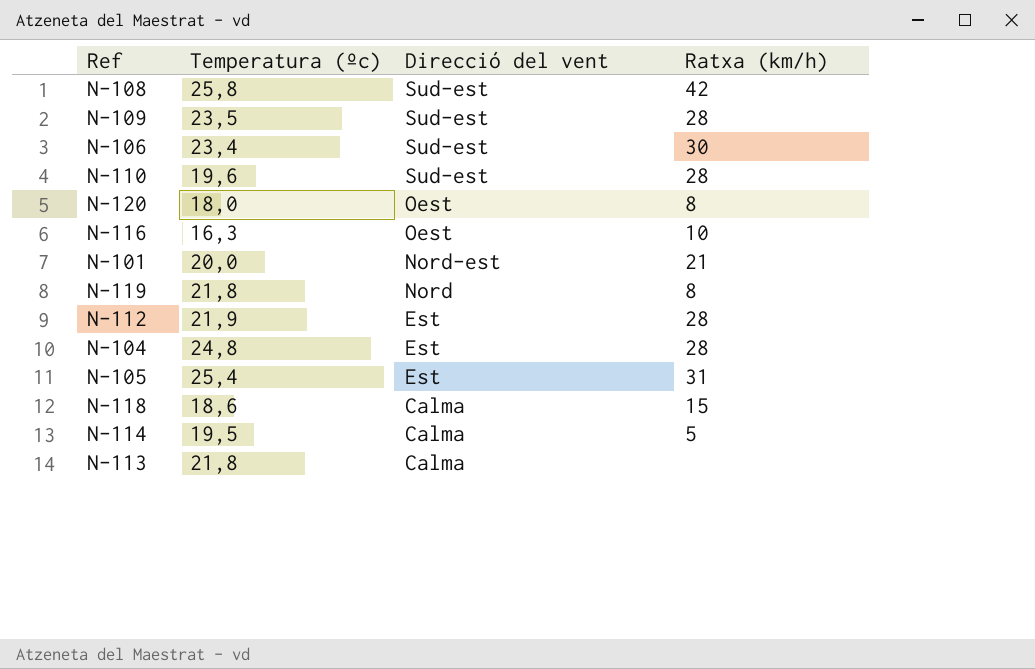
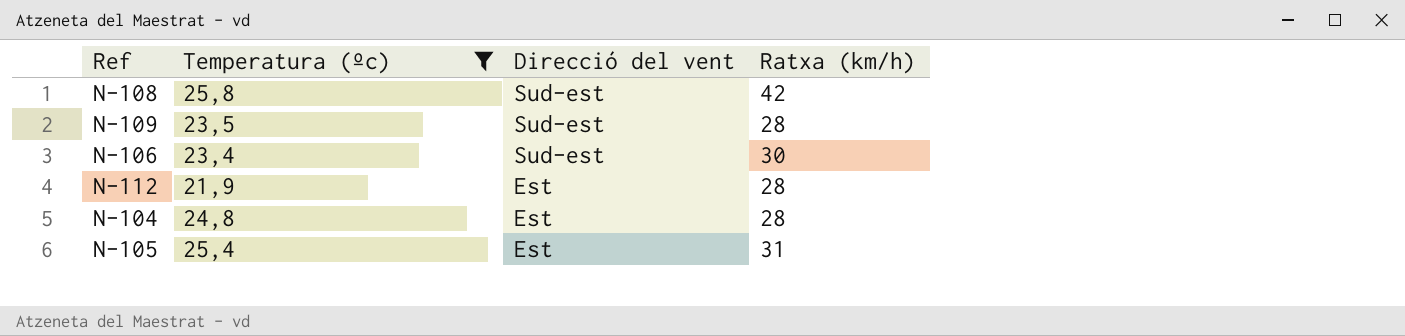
filter: none -> Temperatura (ºc) >= 21,9

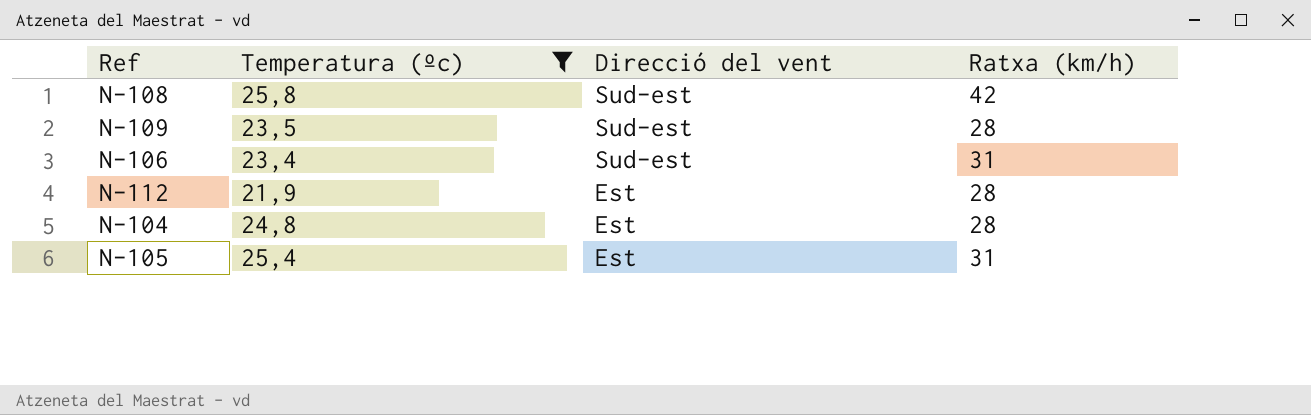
N-106 | Ratxa (km/h): 30 -> 31

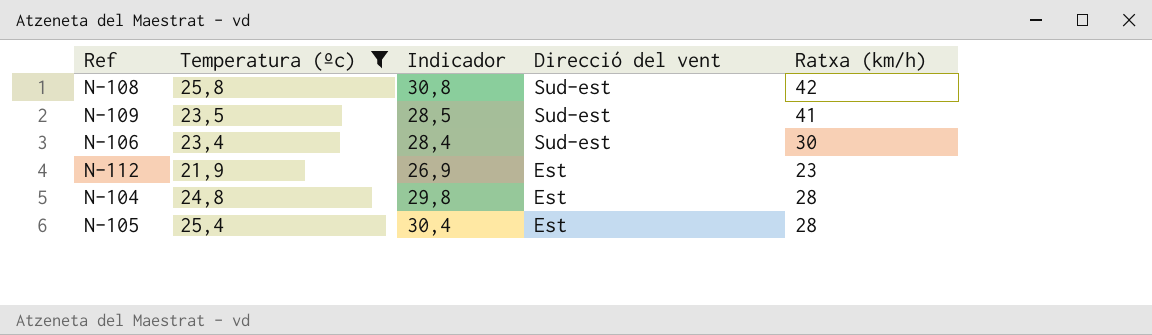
column Indicador | formula: none -> [Temperatura (ºc)] + 5
N-109 | Ratxa (km/h): 28 -> 41
N-106 | Ratxa (km/h): 31 -> 30
N-112 | Ratxa (km/h): 28 -> 23
N-105 | Ratxa (km/h): 31 -> 28

